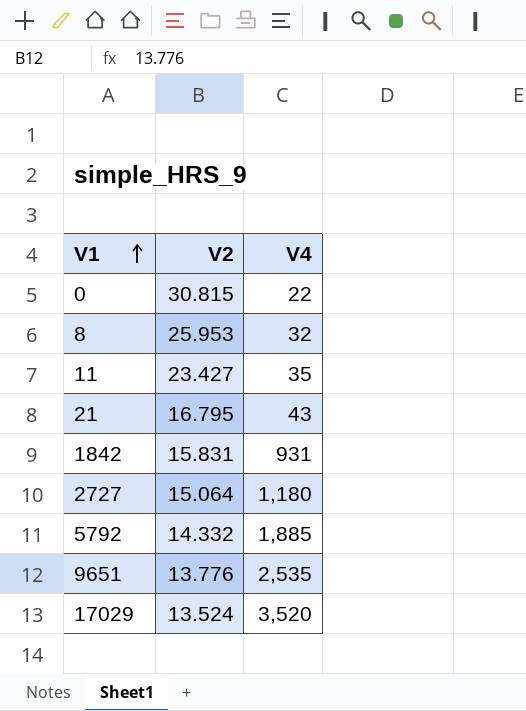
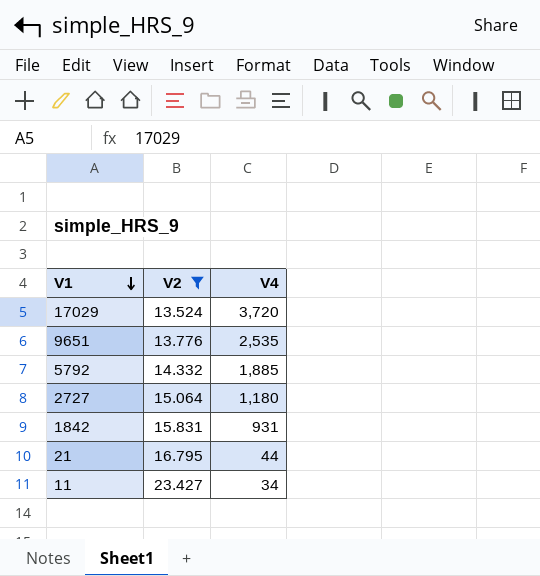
filter: none -> V2 <= 23.427
row order: V1 ascending -> V1 descending
17029 | V4: 3,520 -> 3,720
21 | V4: 43 -> 44
11 | V4: 35 -> 34

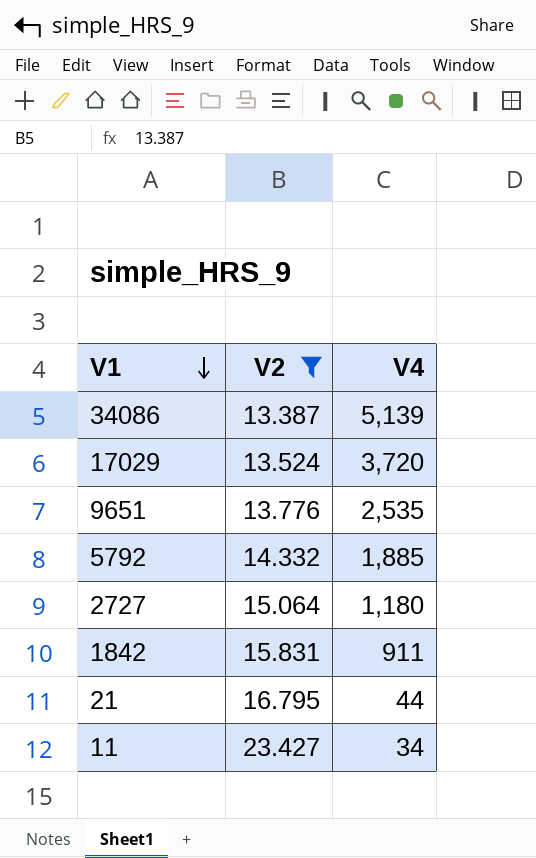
row 34086: none -> 13.387 | 5,139
1842 | V4: 931 -> 911

